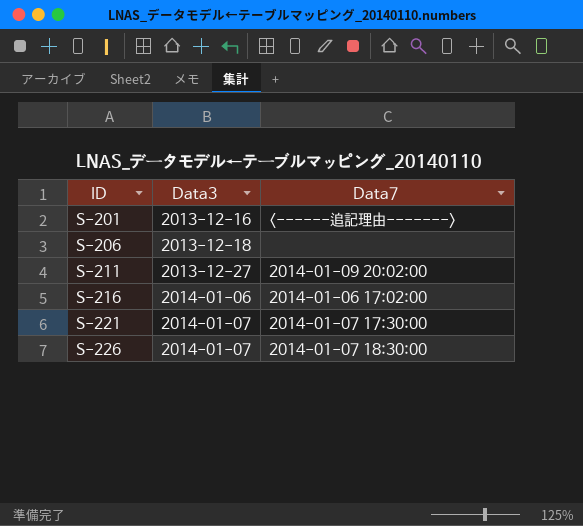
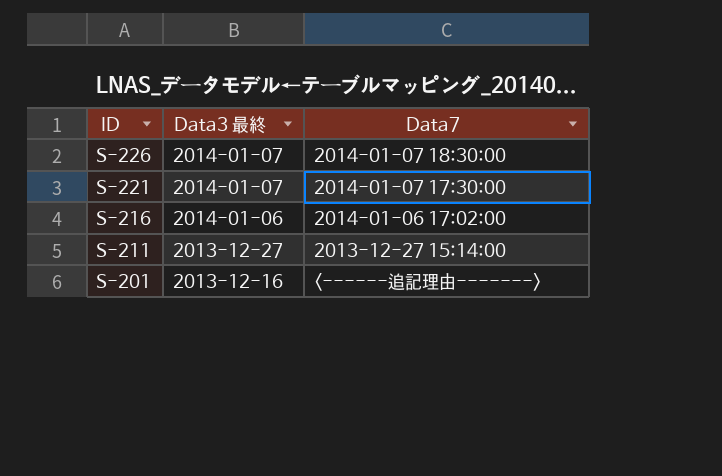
row order: ID ascending -> ID descending
column name: Data3 -> Data3 最終
row S-206: 2013-12-18 | none -> none
S-211 | Data7: 2014-01-09 20:02:00 -> 2013-12-27 15:14:00

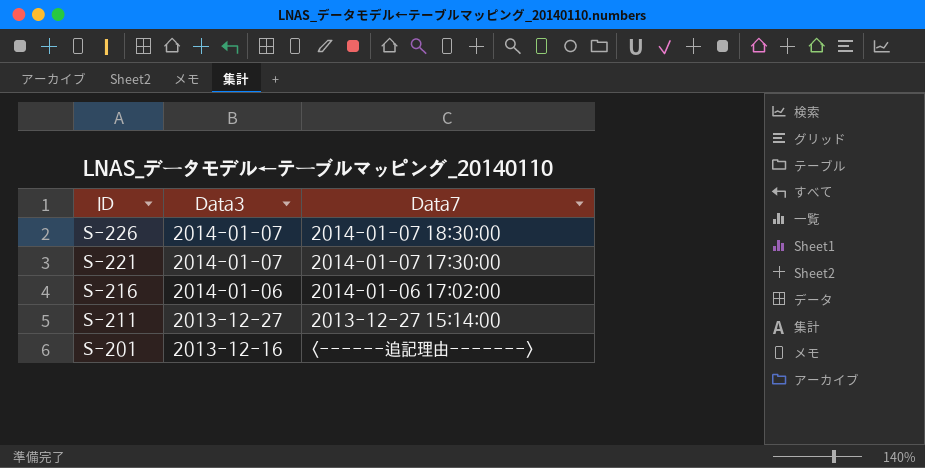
column name: Data3 最終 -> Data3

